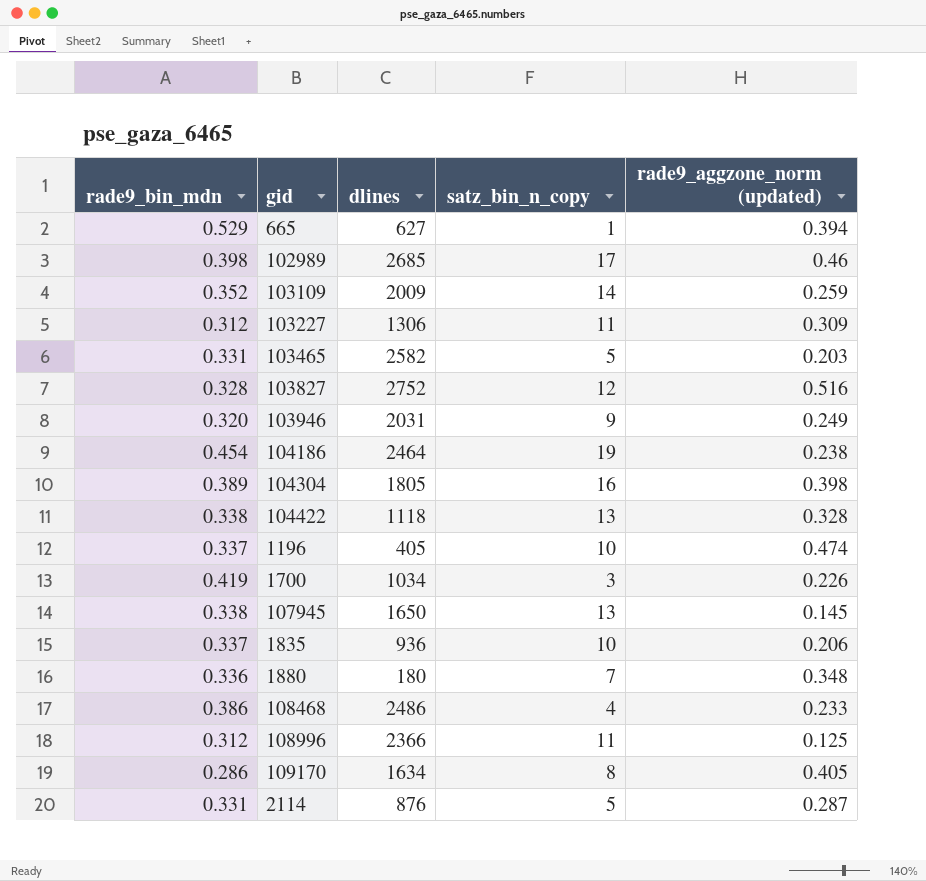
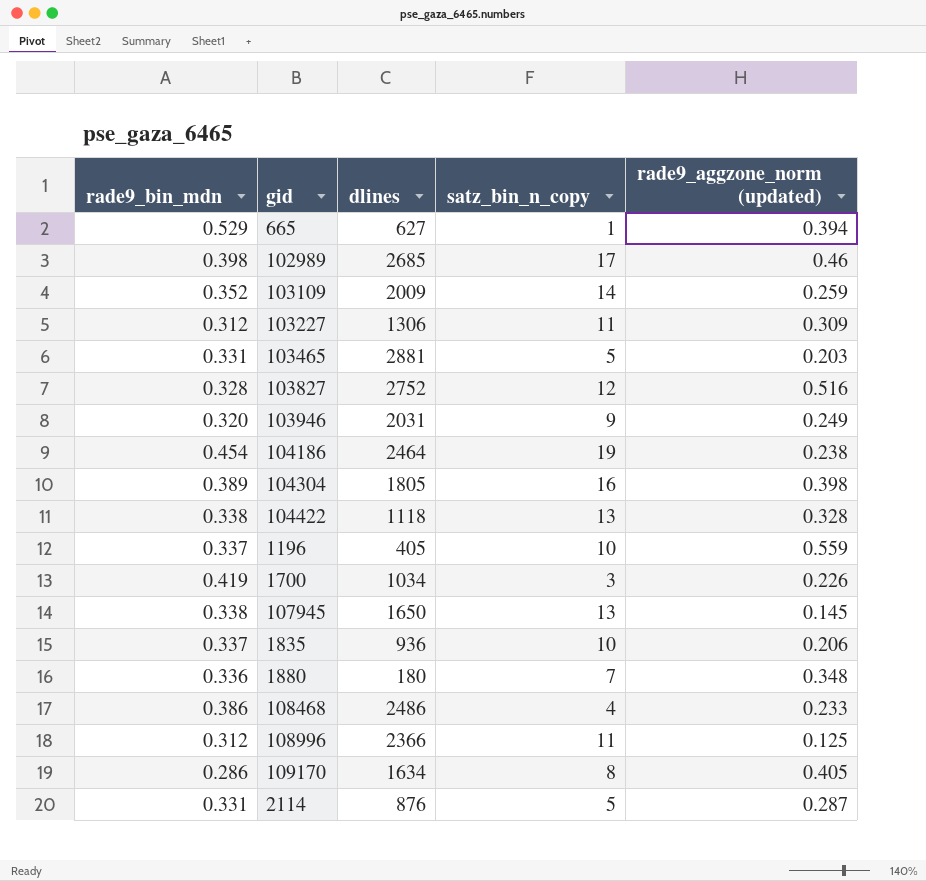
103465 | dlines: 2582 -> 2881
1196 | rade9_aggzone_norm (updated): 0.474 -> 0.559

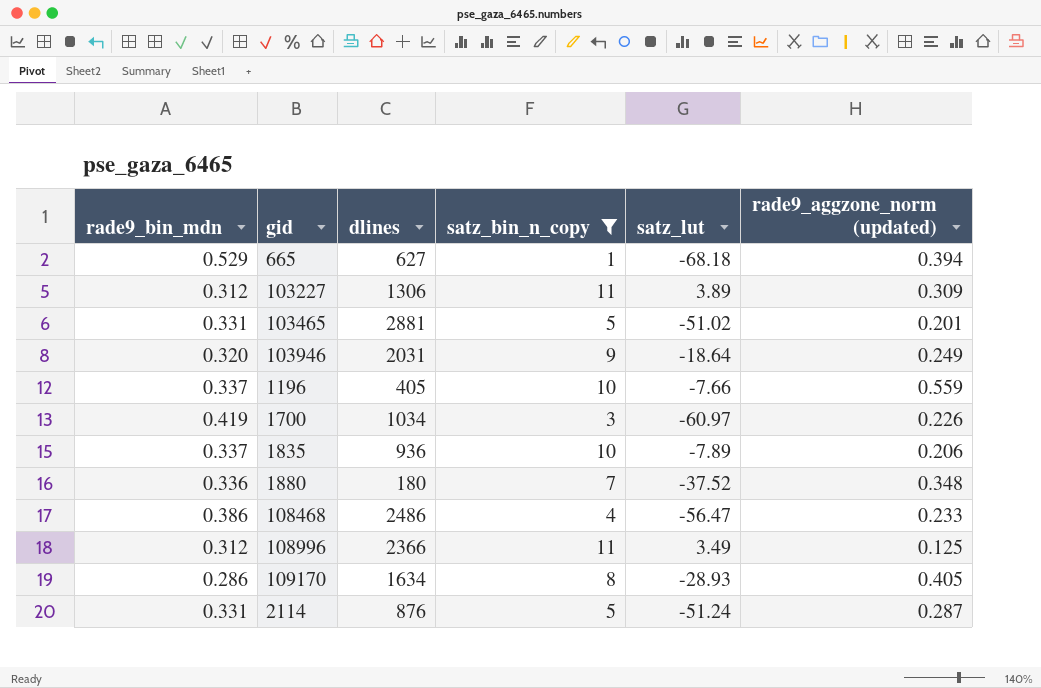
filter: none -> satz_bin_n_copy <= 11
column satz_lut | position: none -> 5
103465 | rade9_aggzone_norm (updated): 0.203 -> 0.201

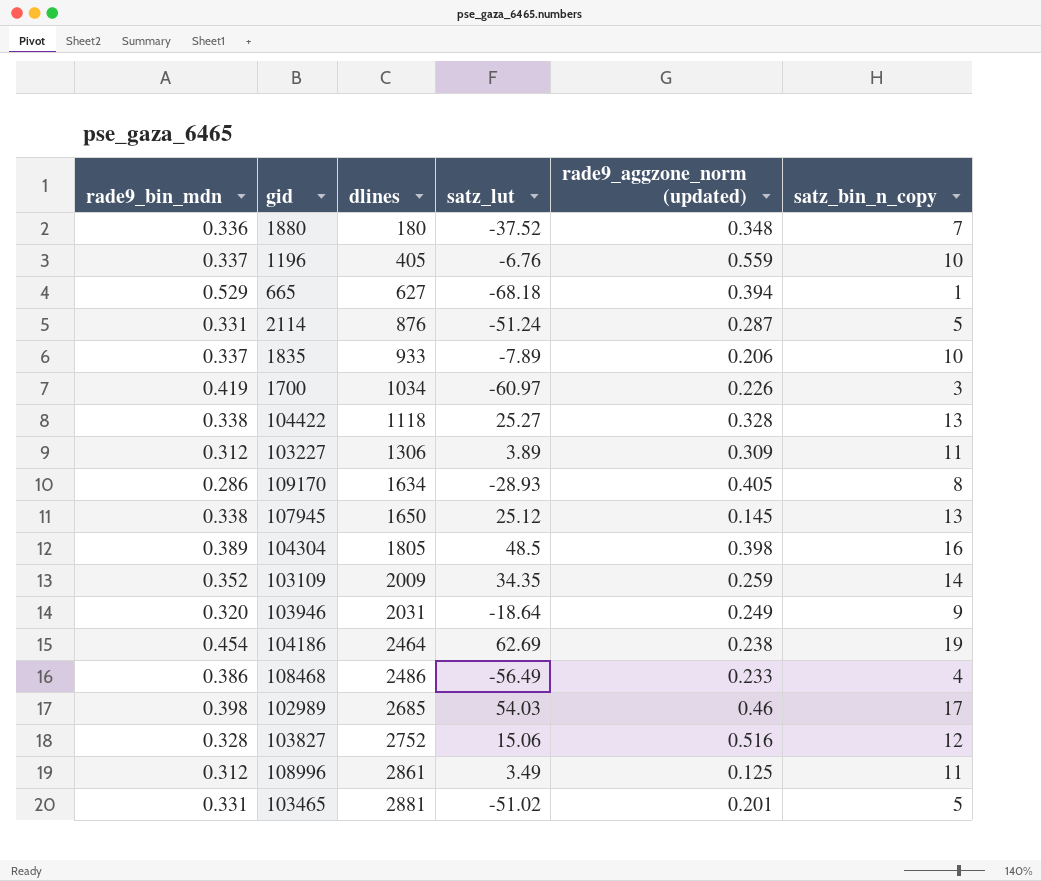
filter: satz_bin_n_copy <= 11 -> none
row order: none -> dlines ascending
column satz_bin_n_copy | position: 4 -> 6
1196 | satz_lut: -7.66 -> -6.76
1835 | dlines: 936 -> 933
108468 | satz_lut: -56.47 -> -56.49
108996 | dlines: 2366 -> 2861

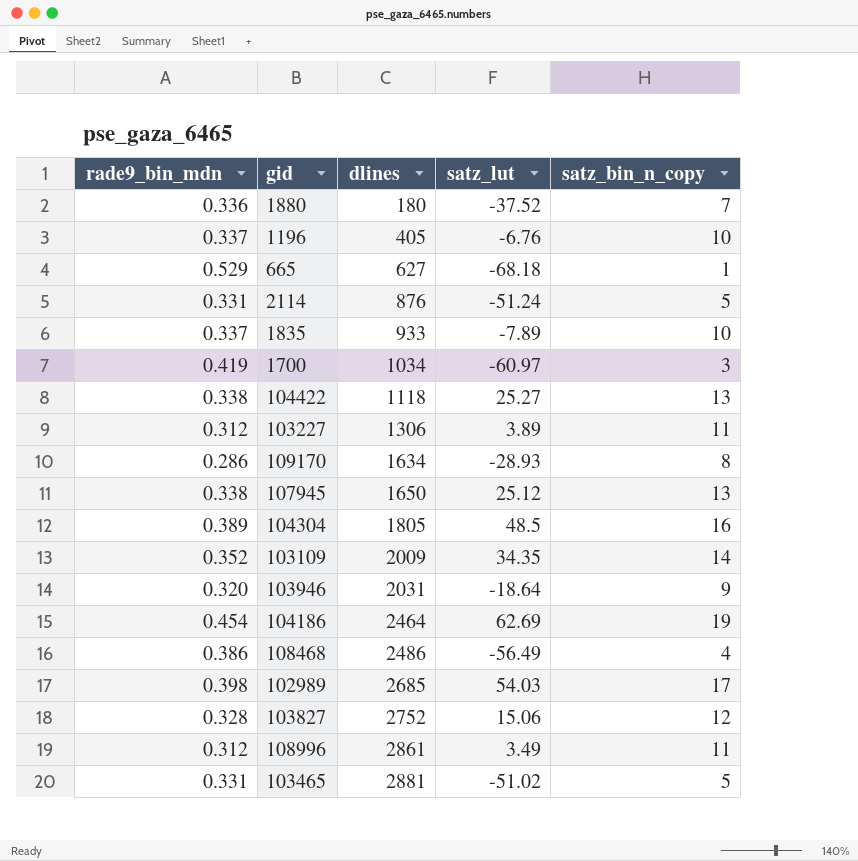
column rade9_aggzone_norm (updated) | position: 5 -> none

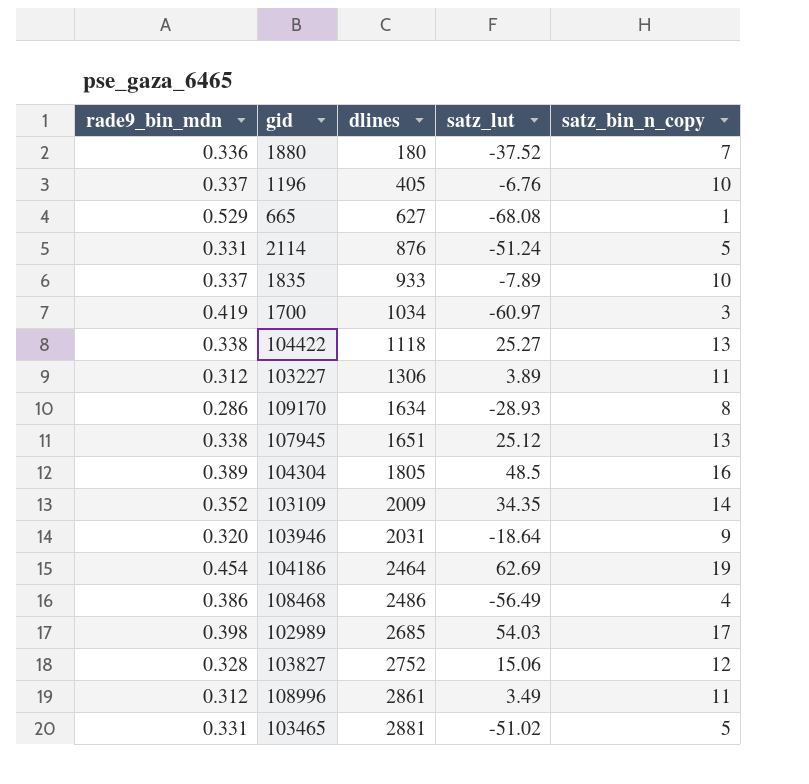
665 | satz_lut: -68.18 -> -68.08
107945 | dlines: 1650 -> 1651

